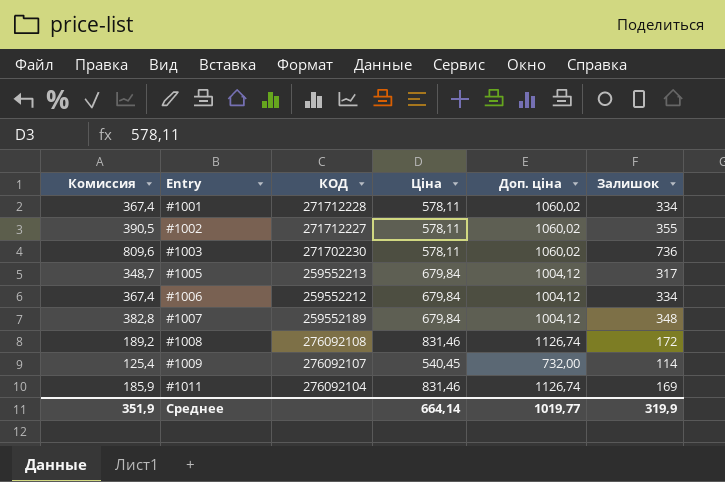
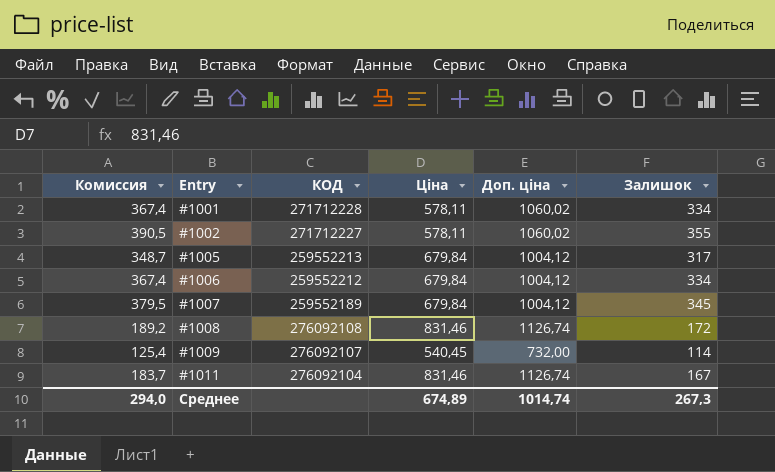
row #1003: 809,6 | 271702230 | 578,11 | 1060,02 | 736 -> none
#1007 | Комиссия: 382,8 -> 379,5
#1007 | Залишок: 348 -> 345
#1011 | Комиссия: 185,9 -> 183,7
#1011 | Залишок: 169 -> 167
Среднее | Комиссия: 351,9 -> 294,0
Среднее | Ціна: 664,14 -> 674,89
Среднее | Доп. ціна: 1019,77 -> 1014,74
Среднее | Залишок: 319,9 -> 267,3

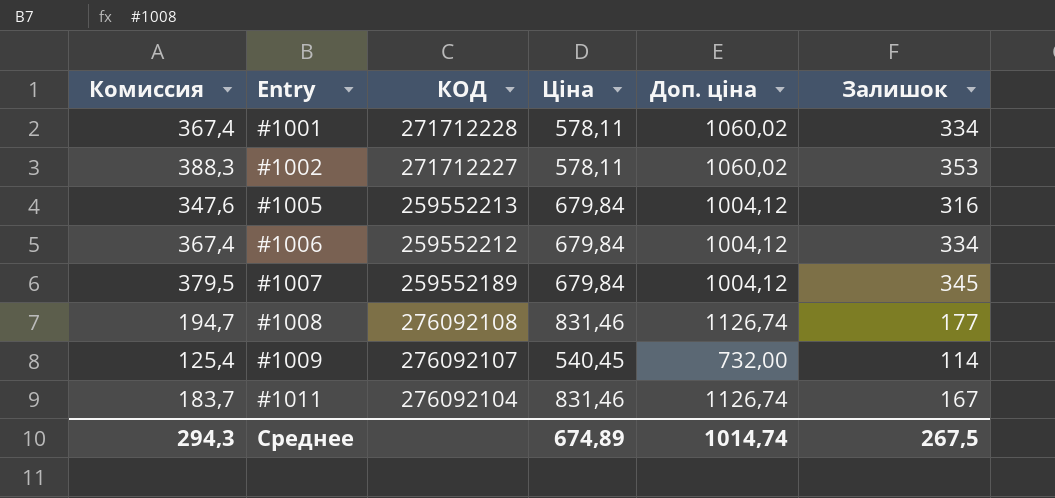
#1002 | Комиссия: 390,5 -> 388,3
#1002 | Залишок: 355 -> 353
#1005 | Комиссия: 348,7 -> 347,6
#1005 | Залишок: 317 -> 316
#1008 | Комиссия: 189,2 -> 194,7
#1008 | Залишок: 172 -> 177
Среднее | Комиссия: 294,0 -> 294,3
Среднее | Залишок: 267,3 -> 267,5

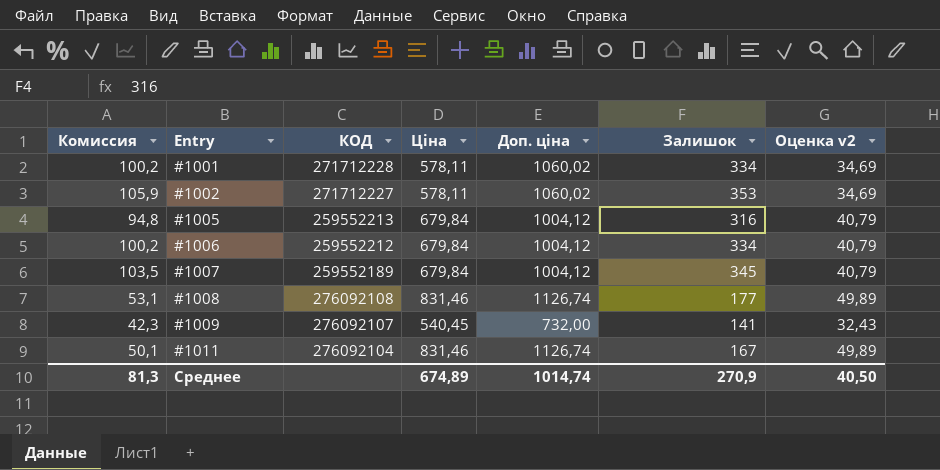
column Комиссия | formula: [Залишок] * 1,1 -> [Залишок] * 0,3
column Оценка v2 | formula: none -> [Ціна] * 0,06
#1009 | Залишок: 114 -> 141
Среднее | Комиссия: 294,3 -> 81,3
Среднее | Залишок: 267,5 -> 270,9

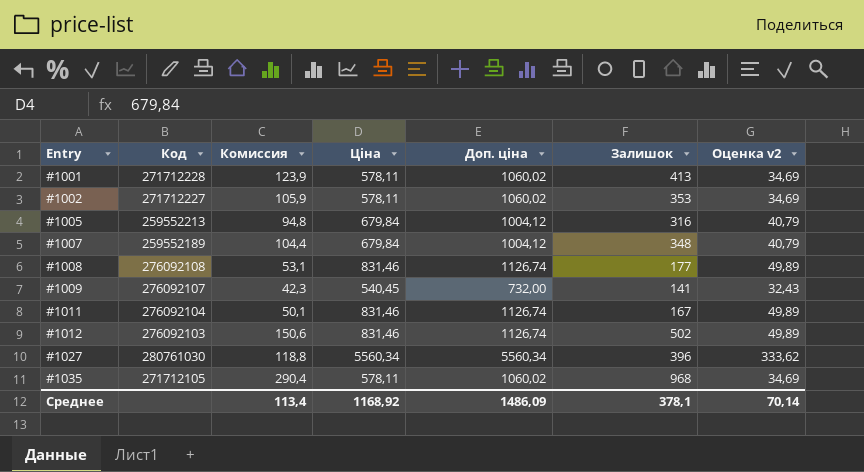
column name: КОД -> Код
column Комиссия | position: 1 -> 3
row #1006: 100,2 | 259552212 | 679,84 | 1004,12 | 334 | 40,79 -> none
#1001 | Комиссия: 100,2 -> 123,9
#1001 | Залишок: 334 -> 413
#1007 | Комиссия: 103,5 -> 104,4
#1007 | Залишок: 345 -> 348
row #1012: none -> 276092103 | 150,6 | 831,46 | 1126,74 | 502 | 49,89
row #1027: none -> 280761030 | 118,8 | 5560,34 | 5560,34 | 396 | 333,62
row #1035: none -> 271712105 | 290,4 | 578,11 | 1060,02 | 968 | 34,69
Среднее | Комиссия: 81,3 -> 113,4
Среднее | Ціна: 674,89 -> 1168,92
Среднее | Доп. ціна: 1014,74 -> 1486,09
Среднее | Залишок: 270,9 -> 378,1
Среднее | Оценка v2: 40,50 -> 70,14

